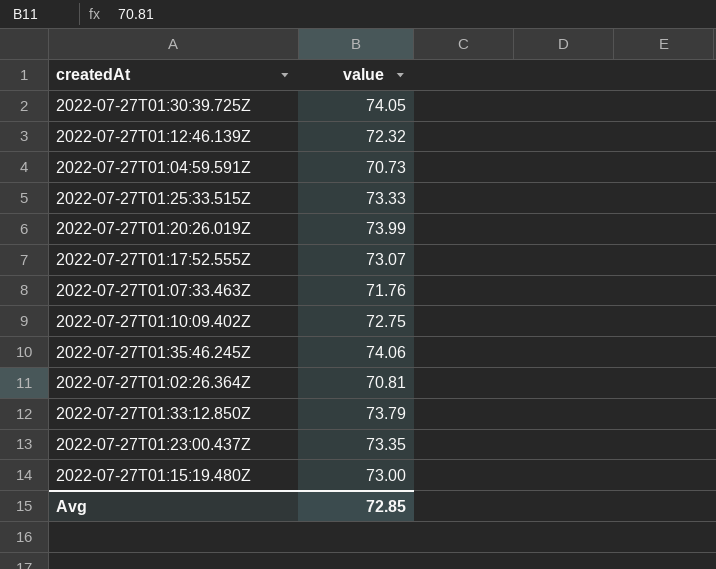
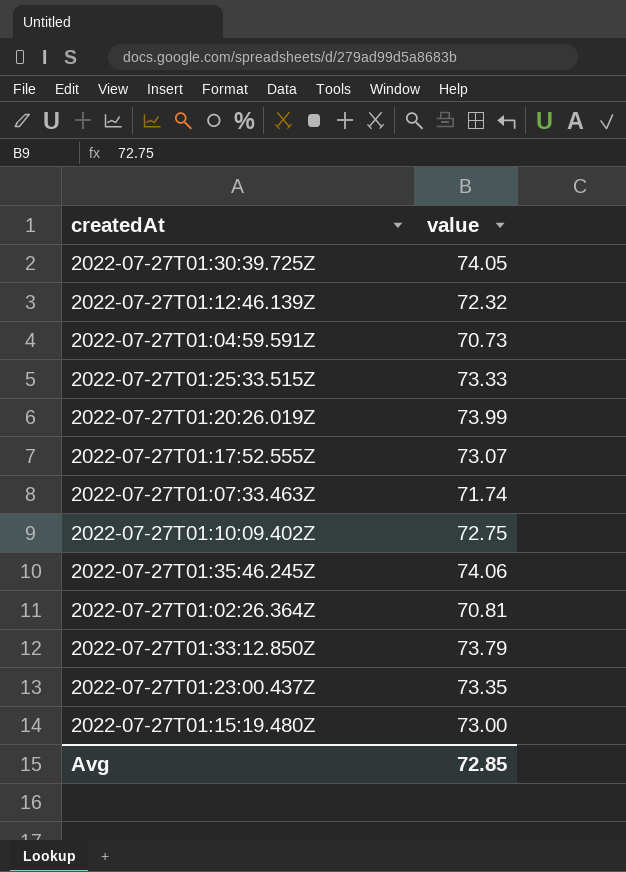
2022-07-27T01:07:33.463Z | value: 71.76 -> 71.74

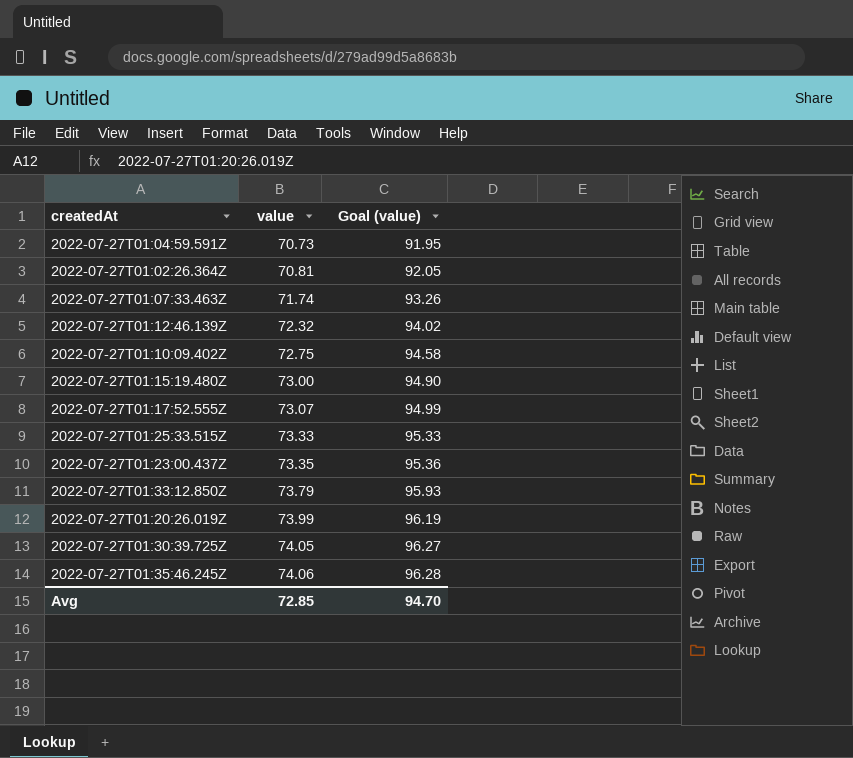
row order: none -> value ascending
column Goal (value) | formula: none -> [value] * 1.3

